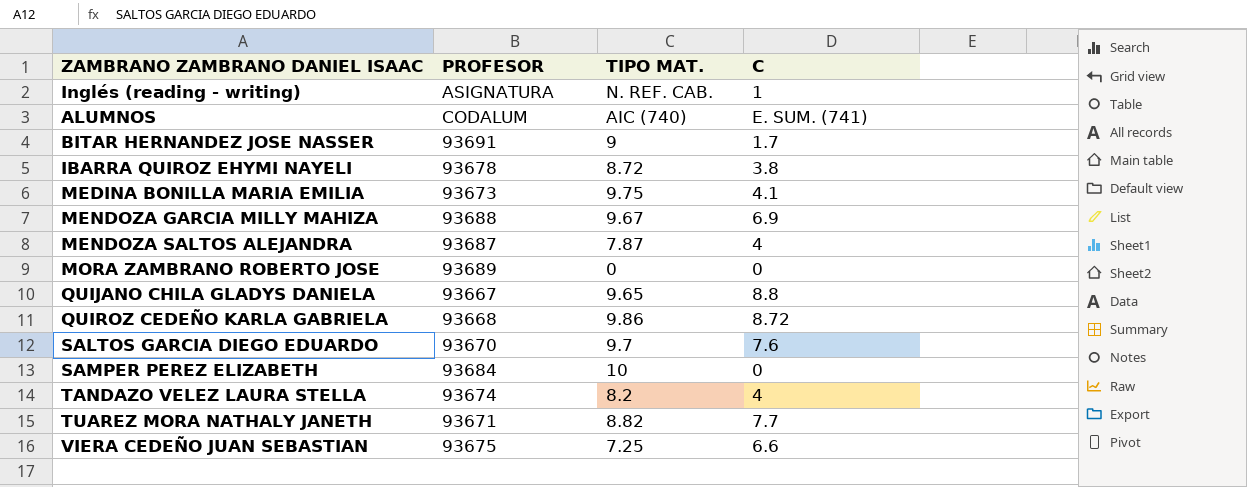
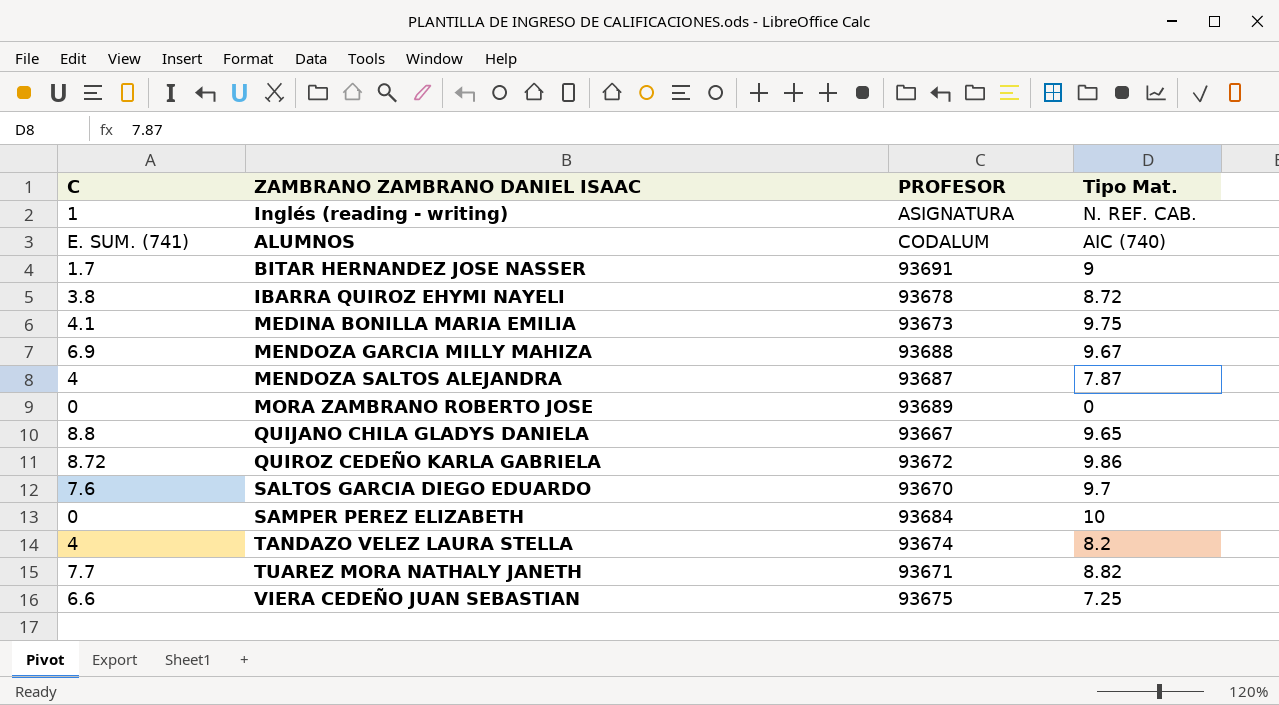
column C | position: 4 -> 1
column name: TIPO MAT. -> Tipo Mat.
QUIROZ CEDEÑO KARLA GABRIELA | PROFESOR: 93668 -> 93672

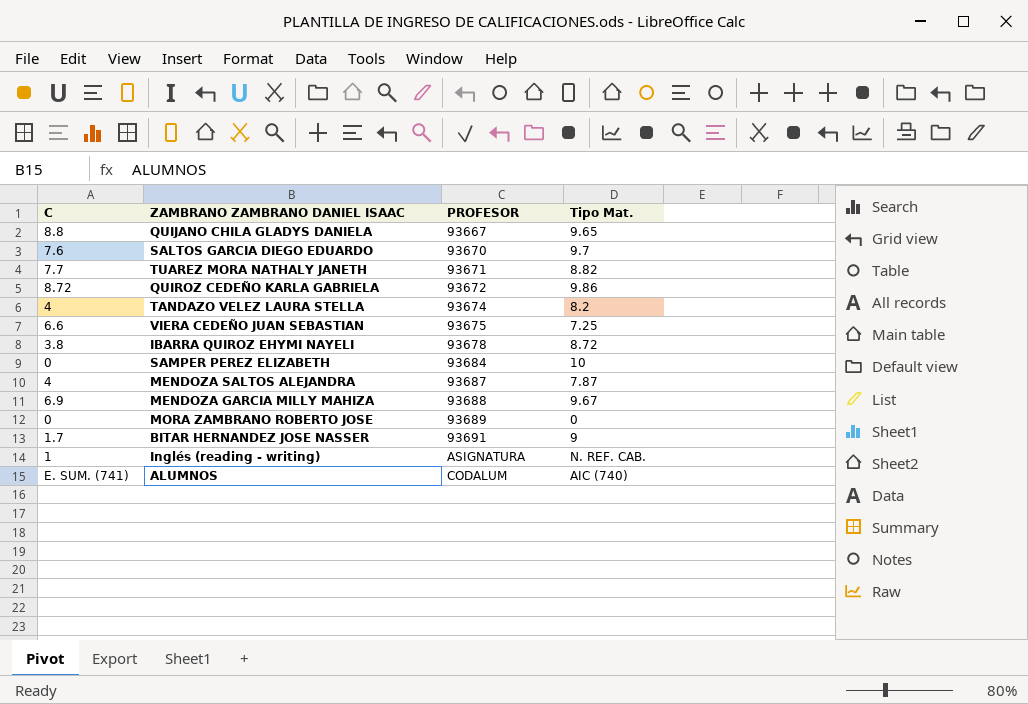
row order: none -> PROFESOR ascending
row MEDINA BONILLA MARIA EMILIA: 4.1 | 93673 | 9.75 -> none

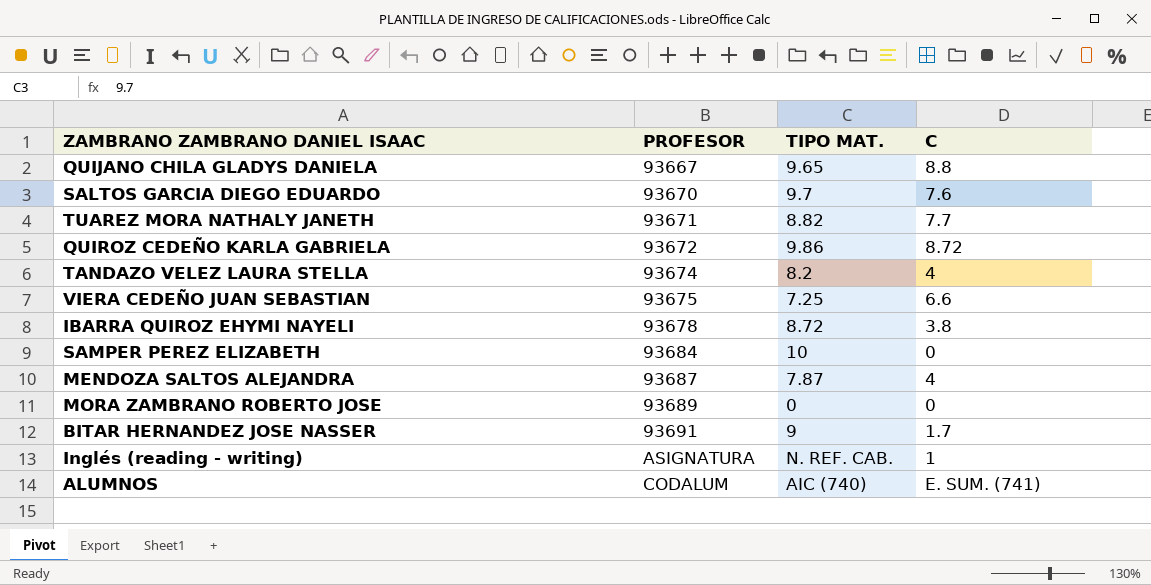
column name: Tipo Mat. -> TIPO MAT.
column C | position: 1 -> 4
row MENDOZA GARCIA MILLY MAHIZA: 6.9 | 93688 | 9.67 -> none

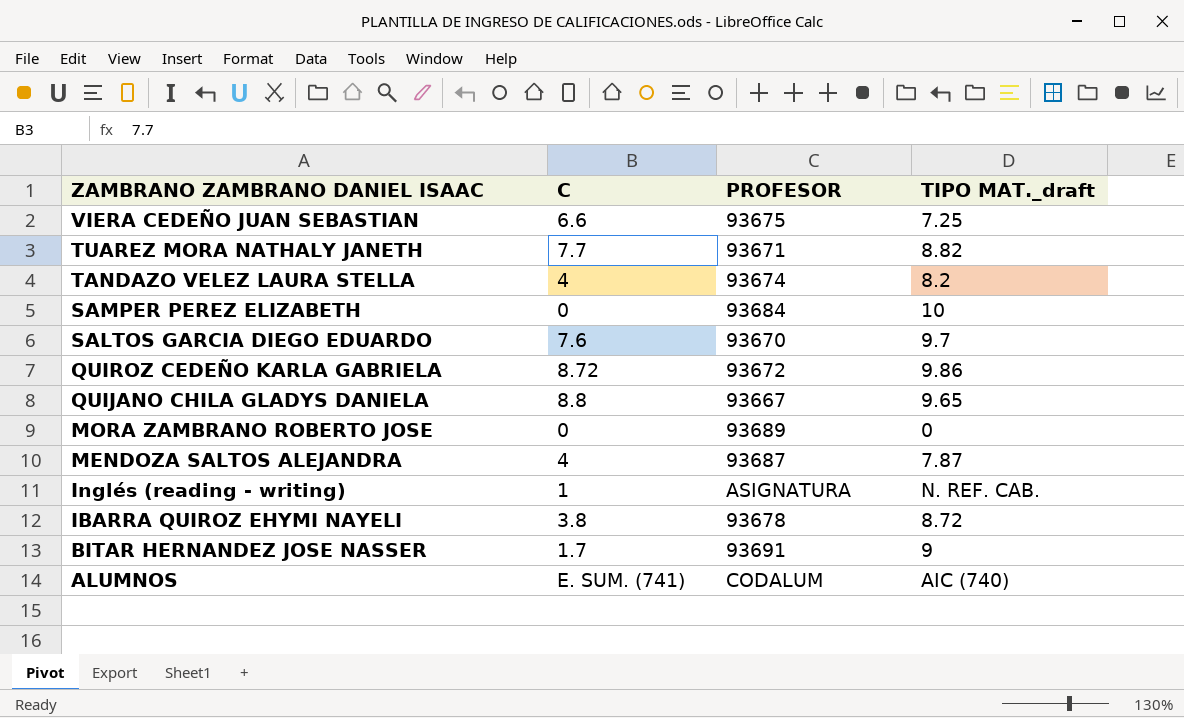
row order: PROFESOR ascending -> ZAMBRANO ZAMBRANO DANIEL ISAAC descending
column C | position: 4 -> 2
column name: TIPO MAT. -> TIPO MAT._draft

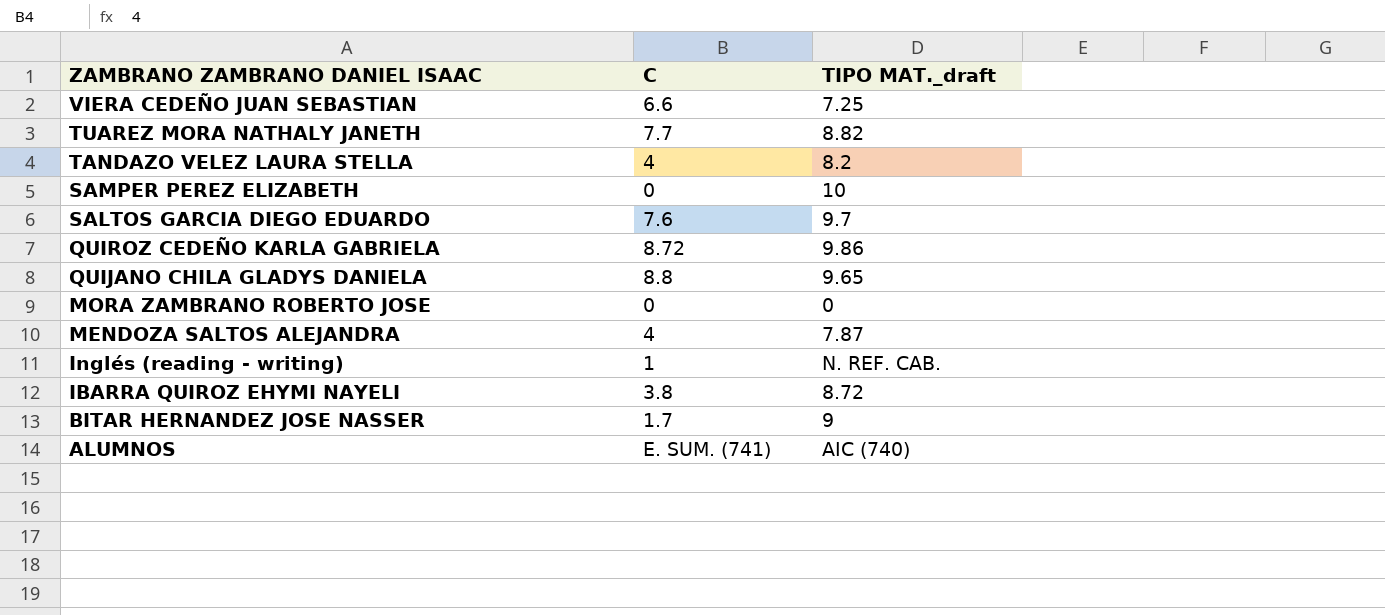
column PROFESOR | position: 3 -> none

